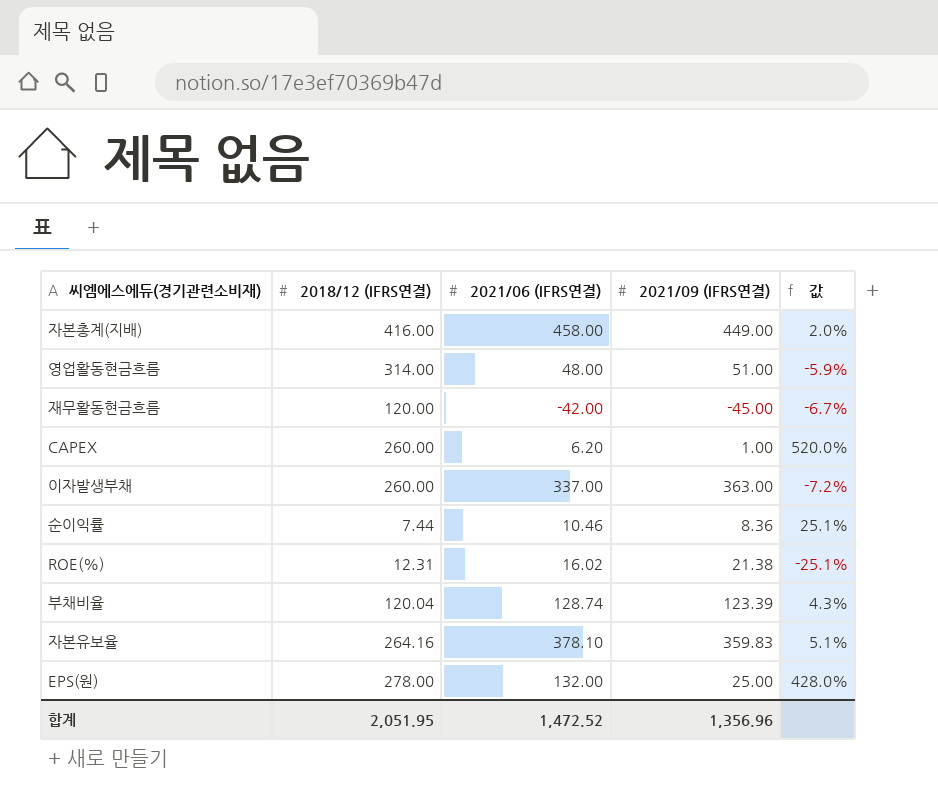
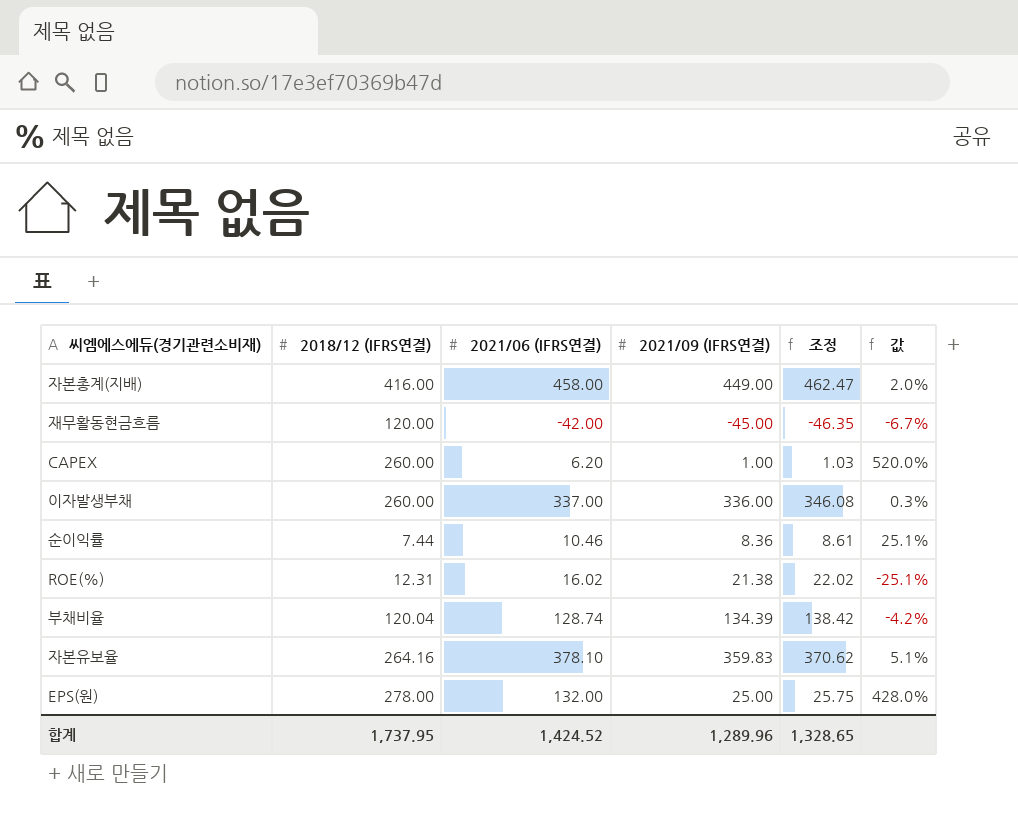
column 조정 | formula: none -> [2021/09 (IFRS연결)] * 1.03
row 영업활동현금흐름: 314.00 | 48.00 | 51.00 | -5.9% -> none
이자발생부채 | 2021/09 (IFRS연결): 363.00 -> 336.00
이자발생부채 | 값: -7.2% -> 0.3%
부채비율 | 2021/09 (IFRS연결): 123.39 -> 134.39
부채비율 | 값: 4.3% -> -4.2%
합계 | 2018/12 (IFRS연결): 2,051.95 -> 1,737.95
합계 | 2021/06 (IFRS연결): 1,472.52 -> 1,424.52
합계 | 2021/09 (IFRS연결): 1,356.96 -> 1,289.96

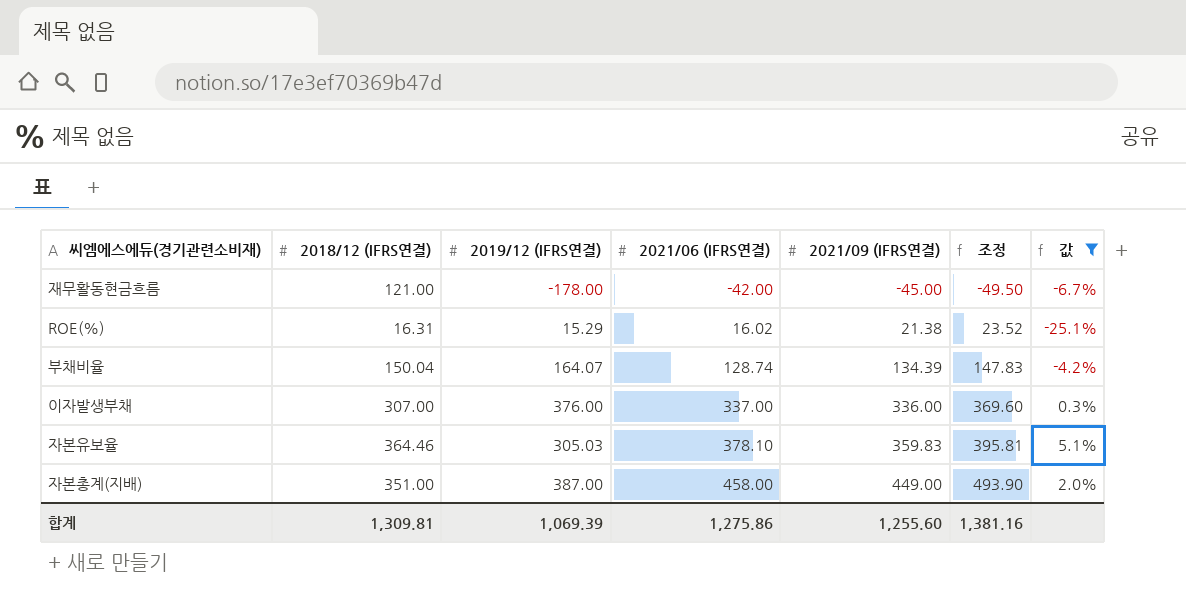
filter: none -> 값 <= 5.1%
row order: none -> 2021/06 (IFRS연결) ascending
column 2019/12 (IFRS연결) | position: none -> 3
column 조정 | formula: [2021/09 (IFRS연결)] * 1.03 -> [2021/09 (IFRS연결)] * 1.1
재무활동현금흐름 | 2018/12 (IFRS연결): 120.00 -> 121.00
ROE(%) | 2018/12 (IFRS연결): 12.31 -> 16.31
부채비율 | 2018/12 (IFRS연결): 120.04 -> 150.04
이자발생부채 | 2018/12 (IFRS연결): 260.00 -> 307.00
자본유보율 | 2018/12 (IFRS연결): 264.16 -> 364.46
자본총계(지배) | 2018/12 (IFRS연결): 416.00 -> 351.00
합계 | 2018/12 (IFRS연결): 1,737.95 -> 1,309.81
합계 | 2021/06 (IFRS연결): 1,424.52 -> 1,275.86
합계 | 2021/09 (IFRS연결): 1,289.96 -> 1,255.60
합계 | 조정: 1,328.65 -> 1,381.16

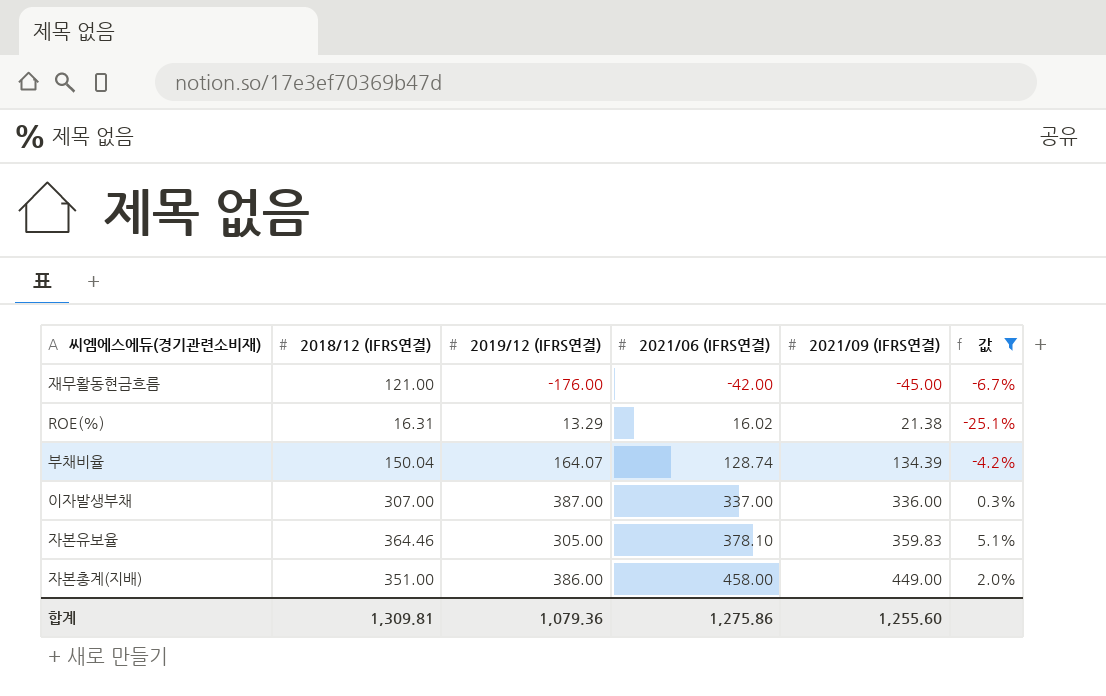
column 조정 | formula: [2021/09 (IFRS연결)] * 1.1 -> none
재무활동현금흐름 | 2019/12 (IFRS연결): -178.00 -> -176.00
ROE(%) | 2019/12 (IFRS연결): 15.29 -> 13.29
이자발생부채 | 2019/12 (IFRS연결): 376.00 -> 387.00
자본유보율 | 2019/12 (IFRS연결): 305.03 -> 305.00
자본총계(지배) | 2019/12 (IFRS연결): 387.00 -> 386.00
합계 | 2019/12 (IFRS연결): 1,069.39 -> 1,079.36

